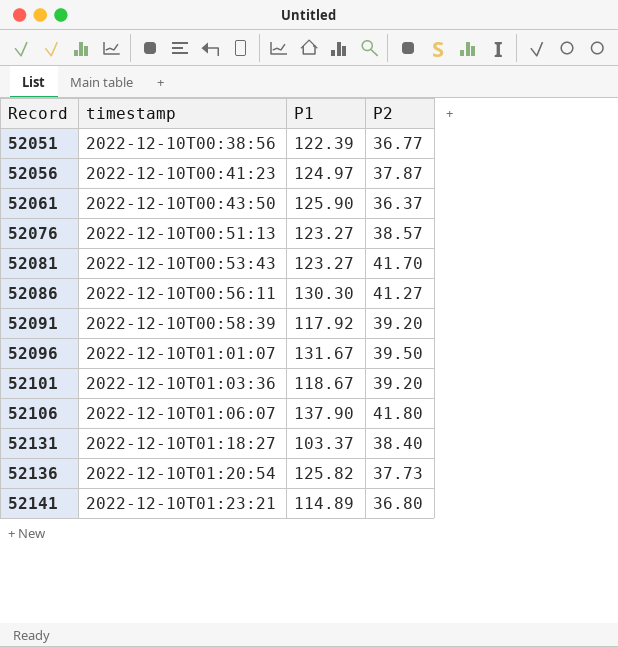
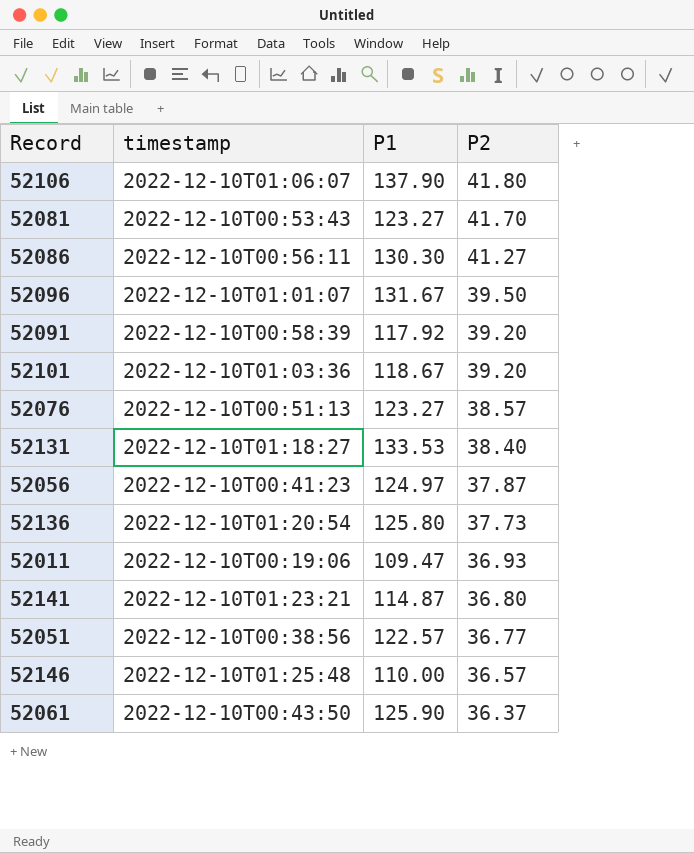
row order: Record ascending -> P2 descending
52131 | P1: 103.37 -> 133.53
52136 | P1: 125.82 -> 125.80
row 52011: none -> 2022-12-10T00:19:06 | 109.47 | 36.93
52141 | P1: 114.89 -> 114.87
52051 | P1: 122.39 -> 122.57
row 52146: none -> 2022-12-10T01:25:48 | 110.00 | 36.57

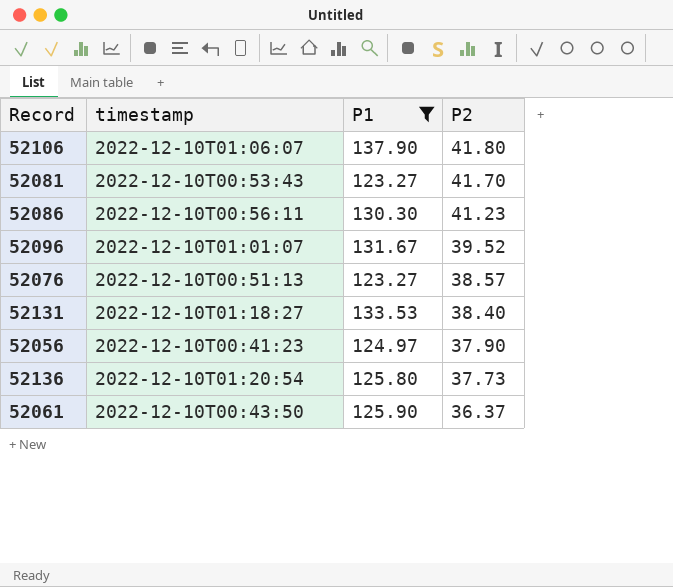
filter: none -> P1 >= 123.27
52086 | P2: 41.27 -> 41.23
52096 | P2: 39.50 -> 39.52
52056 | P2: 37.87 -> 37.90

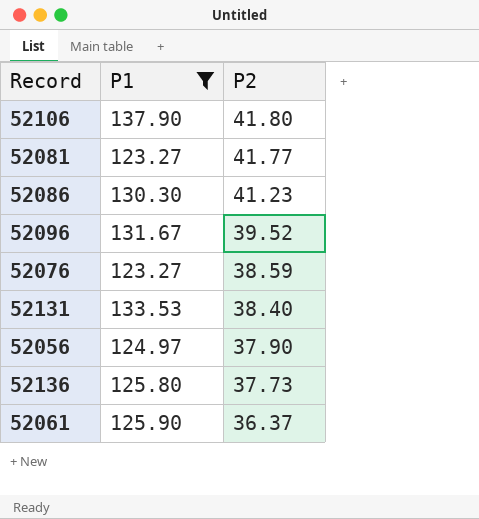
column timestamp | position: 2 -> none
52081 | P2: 41.70 -> 41.77
52076 | P2: 38.57 -> 38.59

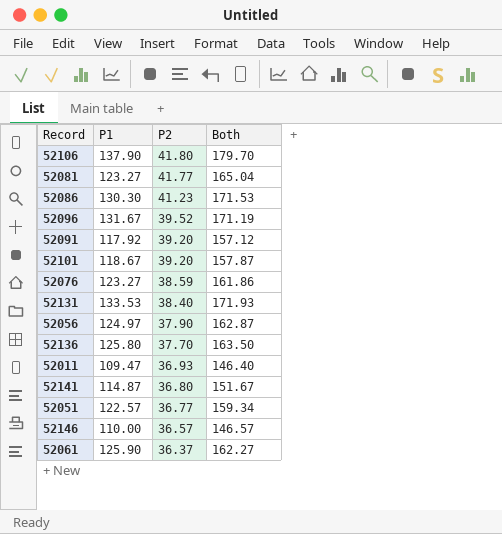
filter: P1 >= 123.27 -> none
column Both | formula: none -> [P1] + [P2]
52136 | P2: 37.73 -> 37.70

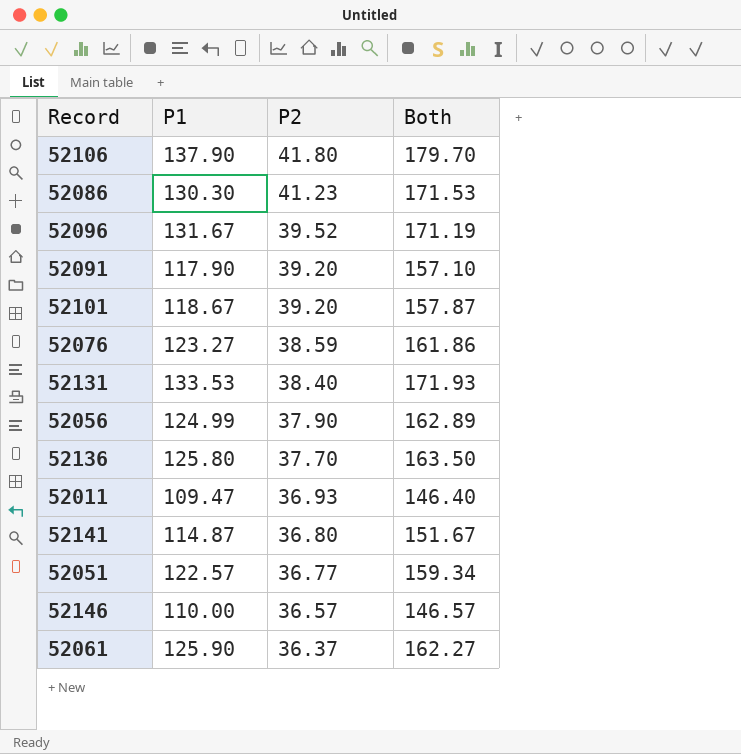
row 52081: 123.27 | 41.77 | 165.04 -> none
52091 | P1: 117.92 -> 117.90
52091 | Both: 157.12 -> 157.10
52056 | P1: 124.97 -> 124.99
52056 | Both: 162.87 -> 162.89

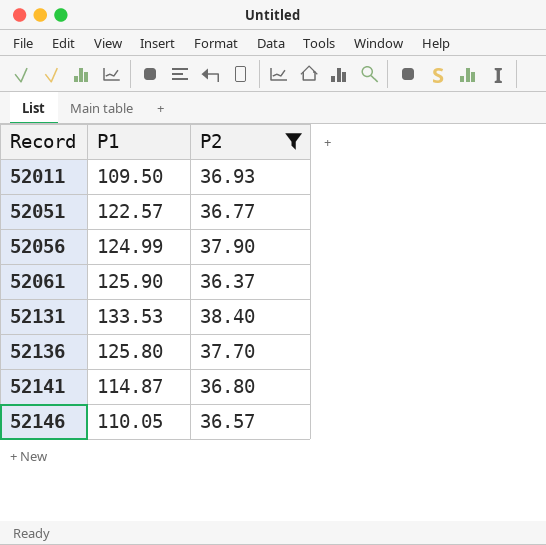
filter: none -> P2 <= 38.40
row order: P2 descending -> Record ascending
column Both | formula: [P1] + [P2] -> none
52011 | P1: 109.47 -> 109.50
52146 | P1: 110.00 -> 110.05

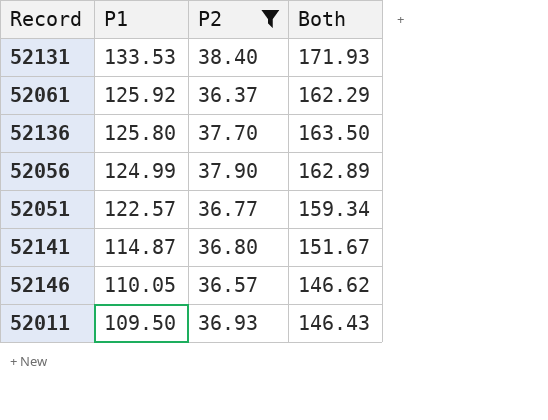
row order: Record ascending -> P1 descending
column Both | formula: none -> [P1] + [P2]
52061 | P1: 125.90 -> 125.92

